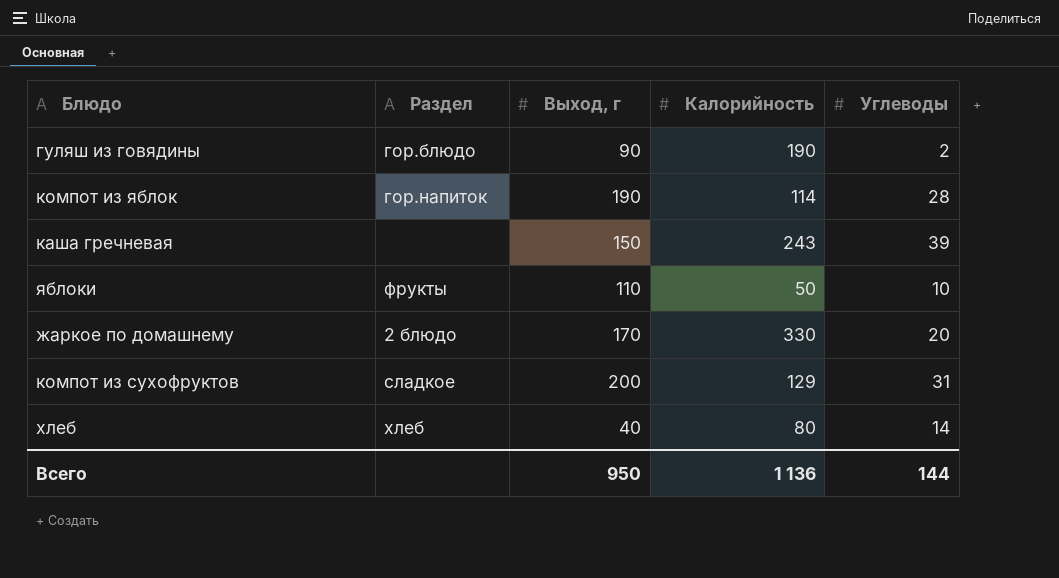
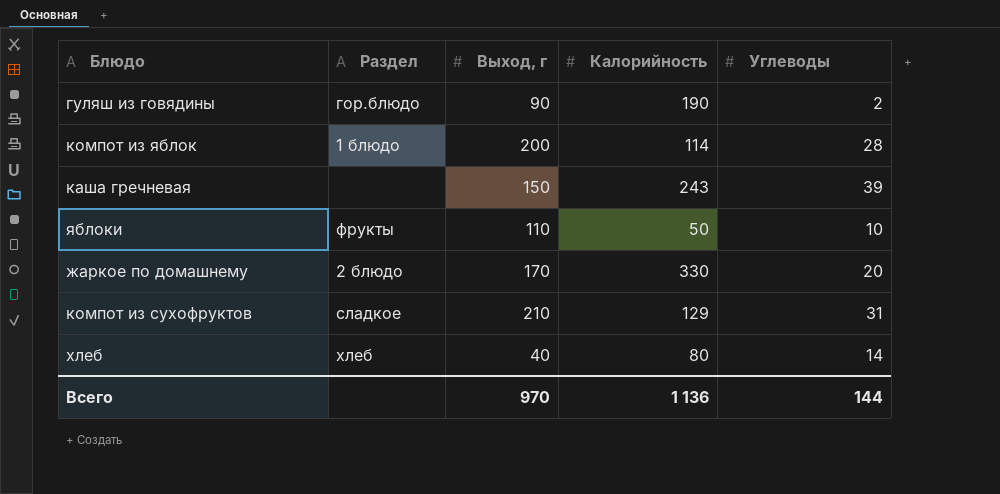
компот из яблок | Раздел: гор.напиток -> 1 блюдо
компот из яблок | Выход, г: 190 -> 200
компот из сухофруктов | Выход, г: 200 -> 210
Всего | Выход, г: 950 -> 970

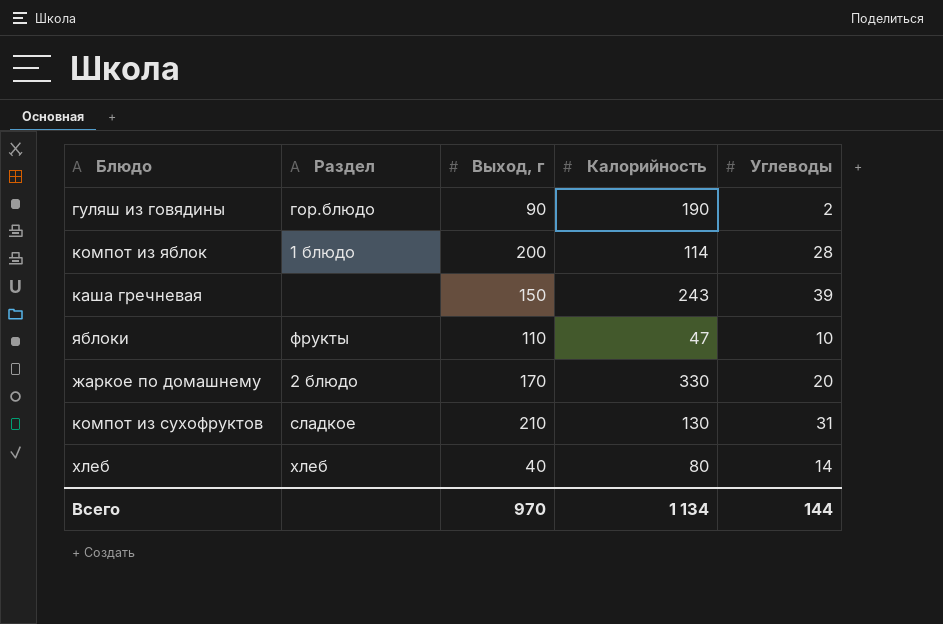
яблоки | Калорийность: 50 -> 47
компот из сухофруктов | Калорийность: 129 -> 130
Всего | Калорийность: 1 136 -> 1 134

